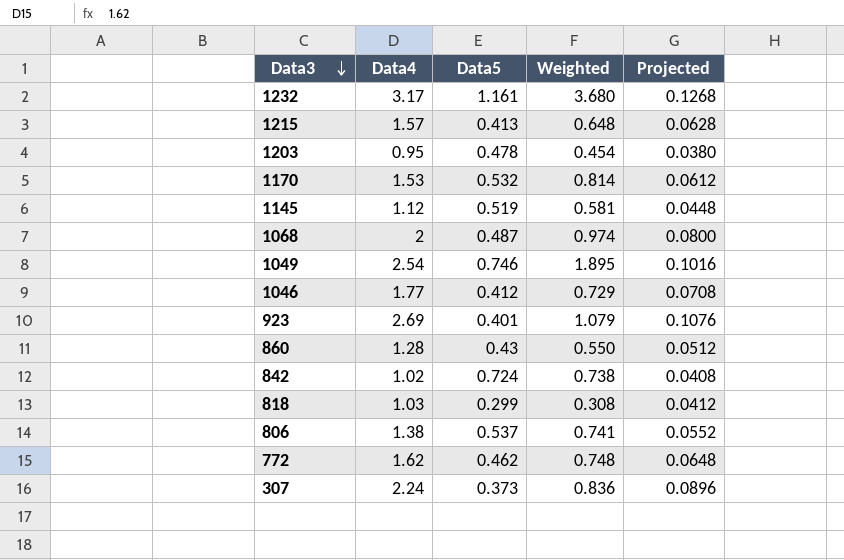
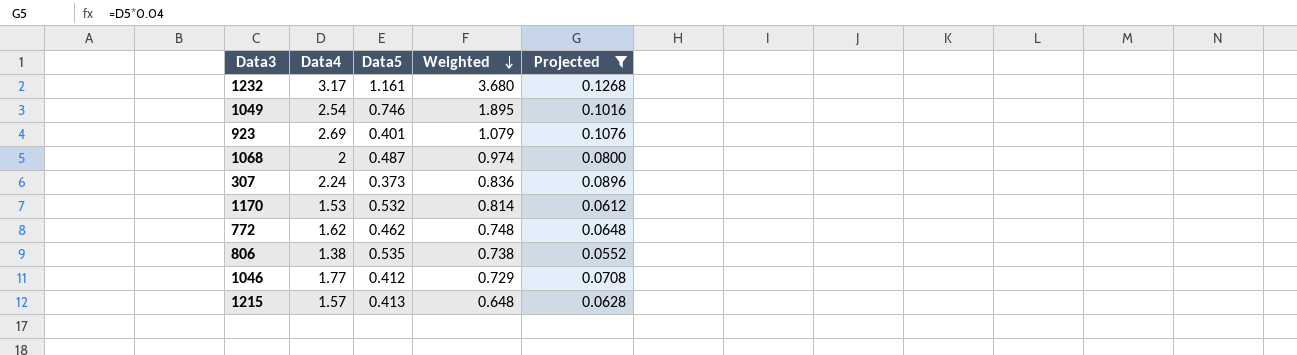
filter: none -> Projected >= 0.0552
row order: Data3 descending -> Weighted descending
806 | Data5: 0.537 -> 0.535
806 | Weighted: 0.741 -> 0.738

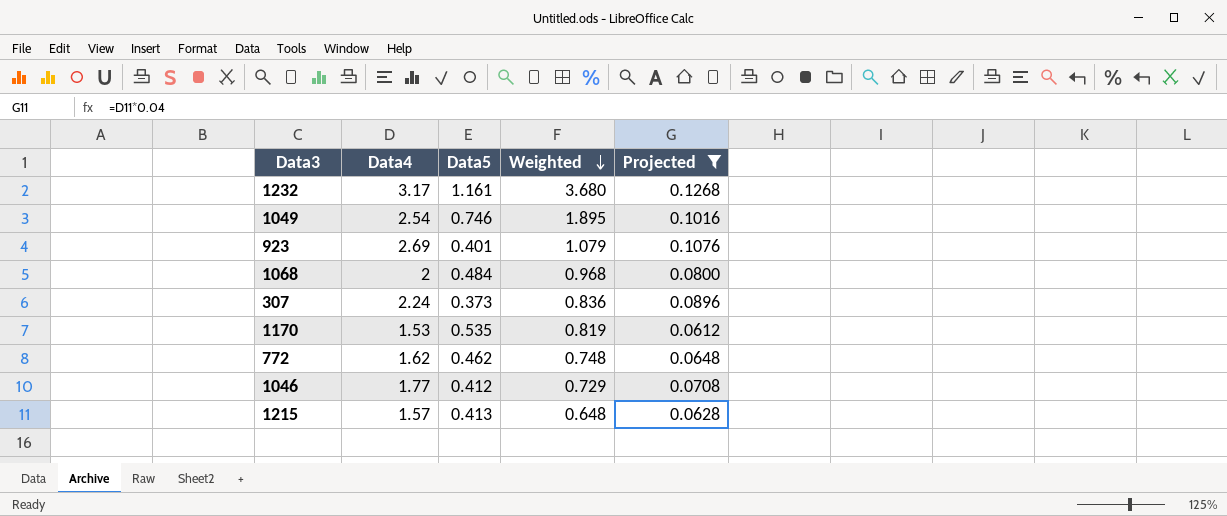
row 806: 1.38 | 0.535 | 0.738 | 0.0552 -> none
1068 | Data5: 0.487 -> 0.484
1068 | Weighted: 0.974 -> 0.968
1170 | Data5: 0.532 -> 0.535
1170 | Weighted: 0.814 -> 0.819

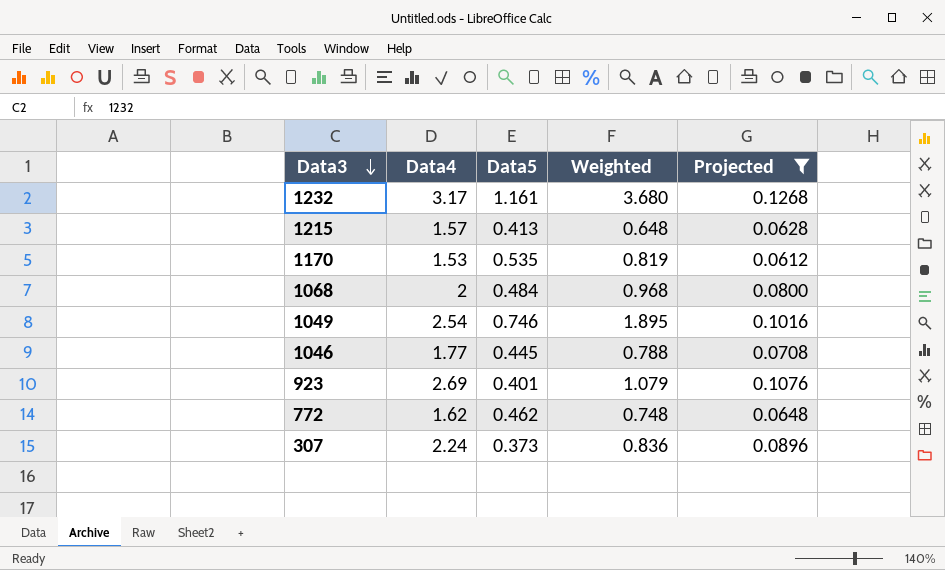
row order: Weighted descending -> Data3 descending
1046 | Data5: 0.412 -> 0.445
1046 | Weighted: 0.729 -> 0.788

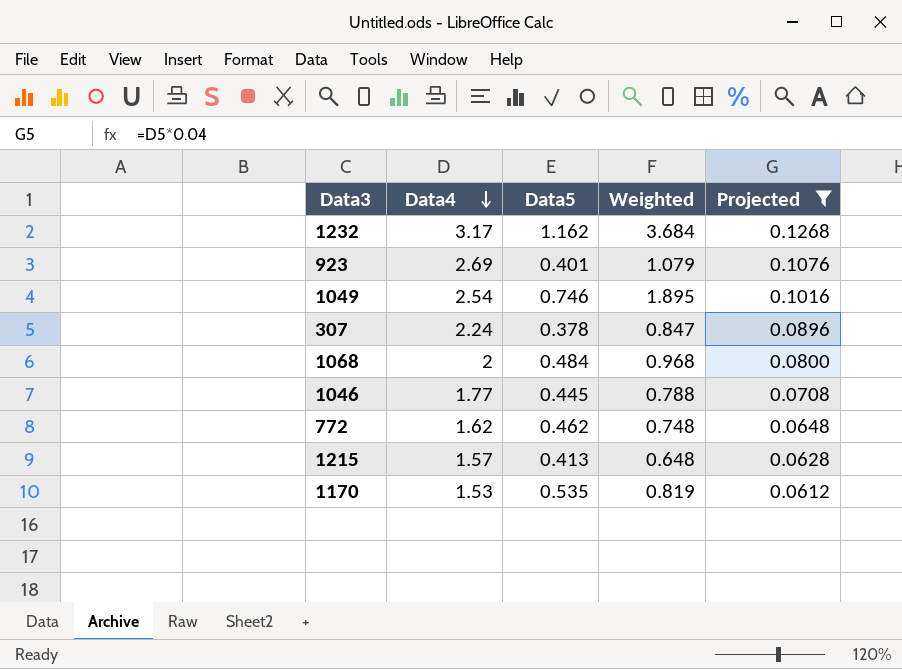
row order: Data3 descending -> Data4 descending
1232 | Data5: 1.161 -> 1.162
1232 | Weighted: 3.680 -> 3.684
307 | Data5: 0.373 -> 0.378
307 | Weighted: 0.836 -> 0.847

